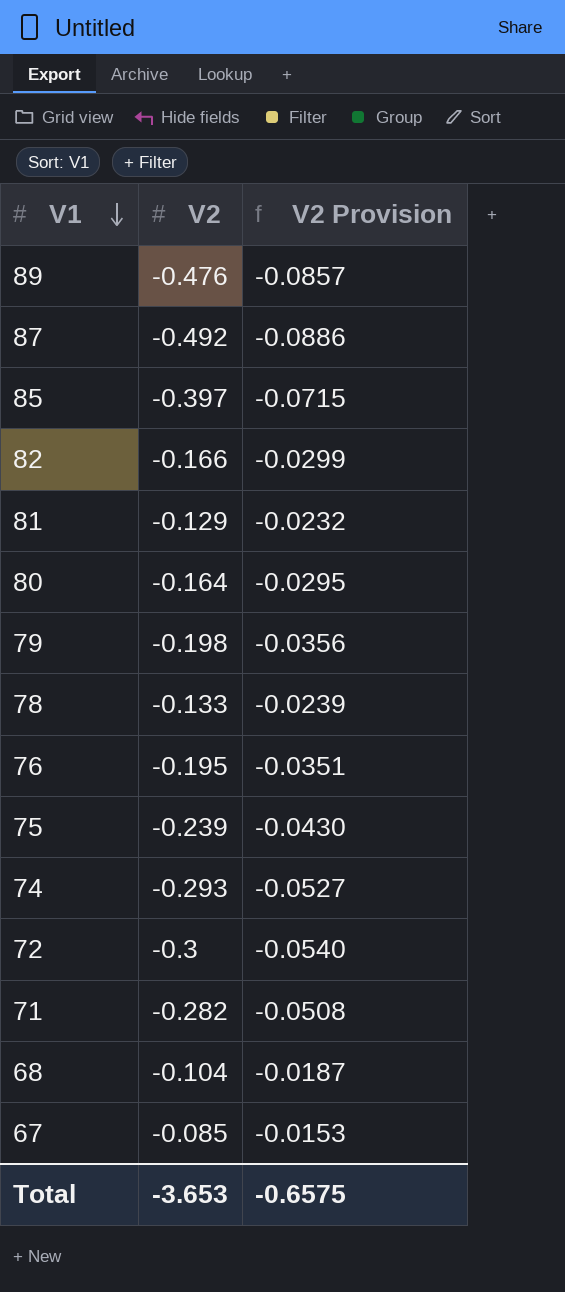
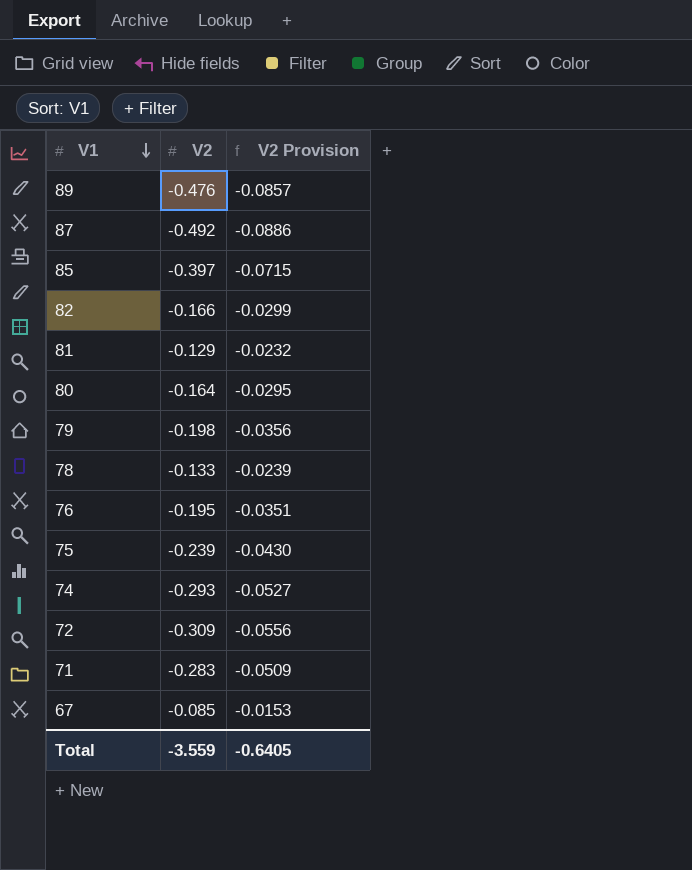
row 68: -0.104 | -0.0187 -> none
72 | V2: -0.3 -> -0.309
72 | V2 Provision: -0.0540 -> -0.0556
71 | V2: -0.282 -> -0.283
71 | V2 Provision: -0.0508 -> -0.0509
Total | V2: -3.653 -> -3.559
Total | V2 Provision: -0.6575 -> -0.6405

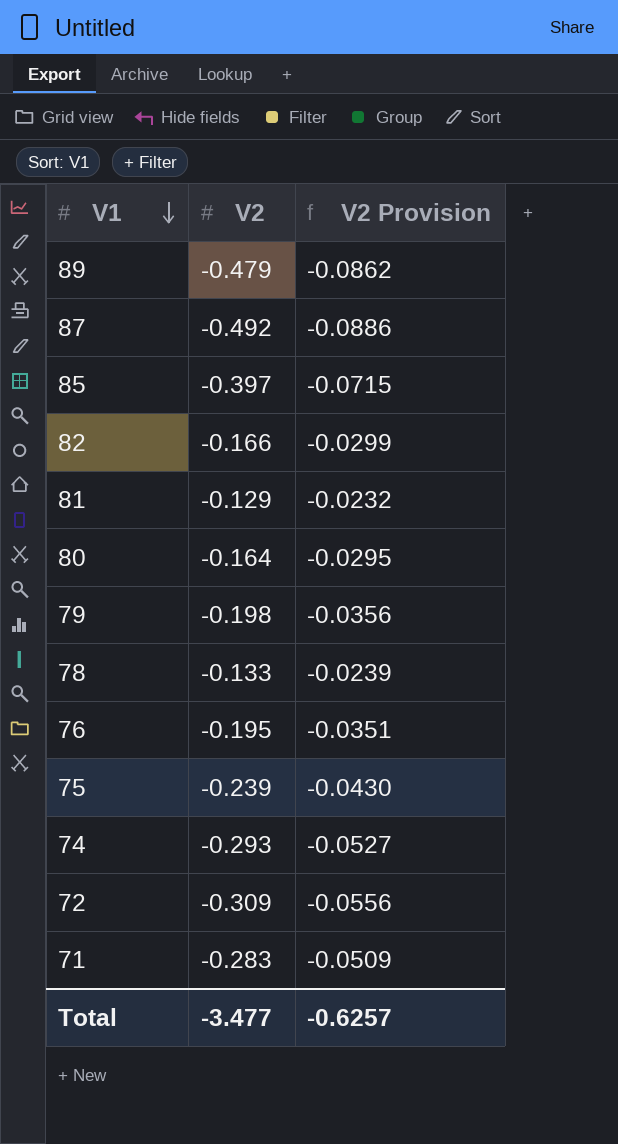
row 67: -0.085 | -0.0153 -> none
89 | V2: -0.476 -> -0.479
89 | V2 Provision: -0.0857 -> -0.0862
Total | V2: -3.559 -> -3.477
Total | V2 Provision: -0.6405 -> -0.6257

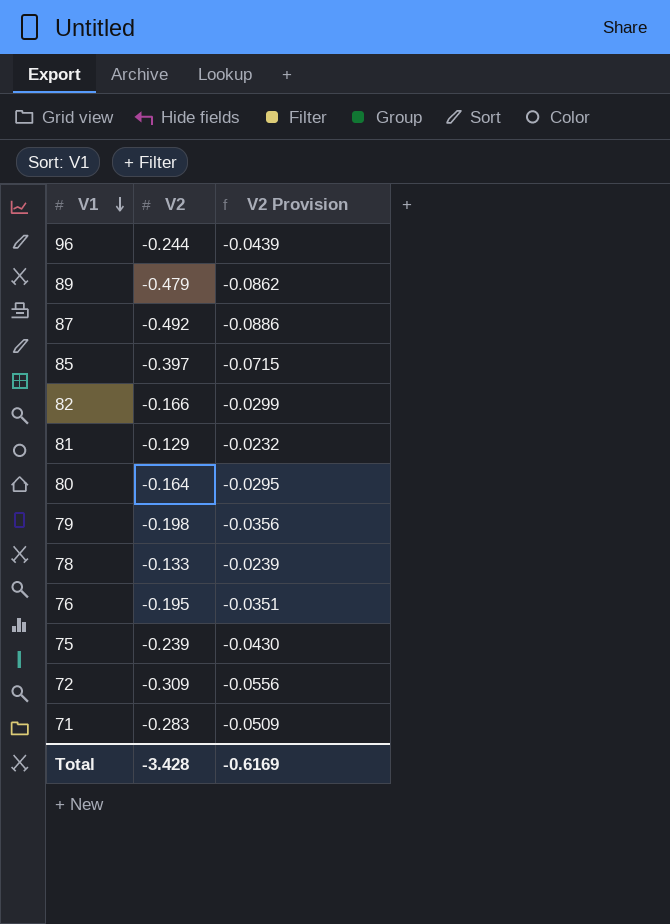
row 74: -0.293 | -0.0527 -> none
row 96: none -> -0.244 | -0.0439
Total | V2: -3.477 -> -3.428
Total | V2 Provision: -0.6257 -> -0.6169

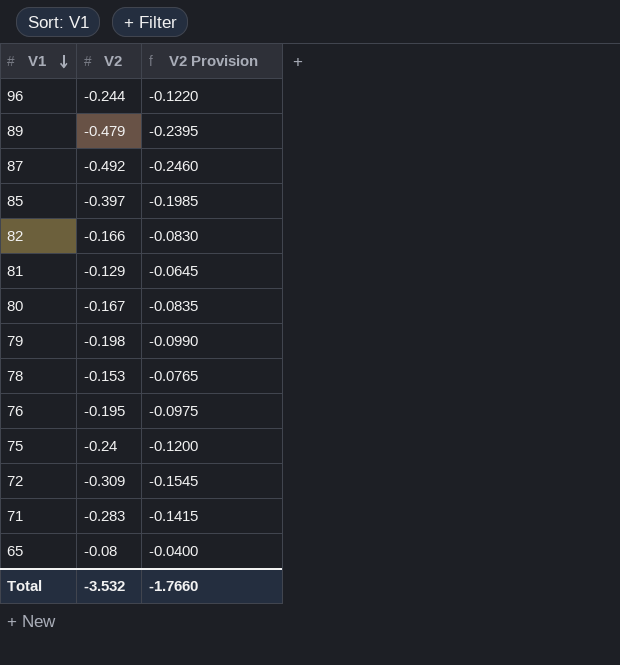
column V2 Provision | formula: [V2] * 0.18 -> [V2] * 0.5
80 | V2: -0.164 -> -0.167
78 | V2: -0.133 -> -0.153
75 | V2: -0.239 -> -0.24
row 65: none -> -0.08 | -0.0400
Total | V2: -3.428 -> -3.532
Total | V2 Provision: -0.6169 -> -1.7660

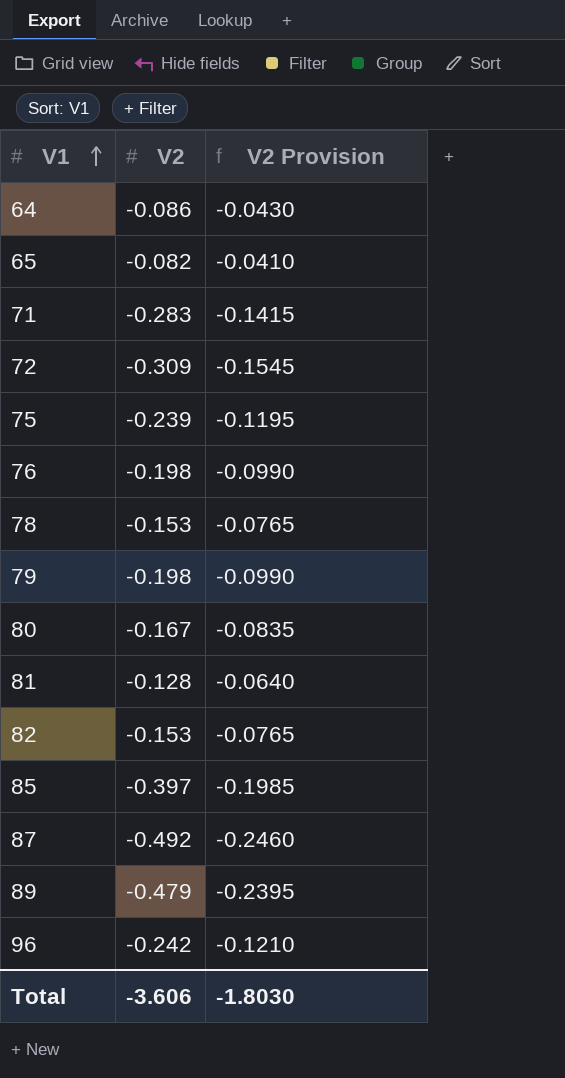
row order: V1 descending -> V1 ascending
row 64: none -> -0.086 | -0.0430
65 | V2: -0.08 -> -0.082
65 | V2 Provision: -0.0400 -> -0.0410
75 | V2: -0.24 -> -0.239
75 | V2 Provision: -0.1200 -> -0.1195
76 | V2: -0.195 -> -0.198
76 | V2 Provision: -0.0975 -> -0.0990
81 | V2: -0.129 -> -0.128
81 | V2 Provision: -0.0645 -> -0.0640
82 | V2: -0.166 -> -0.153
82 | V2 Provision: -0.0830 -> -0.0765
96 | V2: -0.244 -> -0.242
96 | V2 Provision: -0.1220 -> -0.1210
Total | V2: -3.532 -> -3.606
Total | V2 Provision: -1.7660 -> -1.8030

